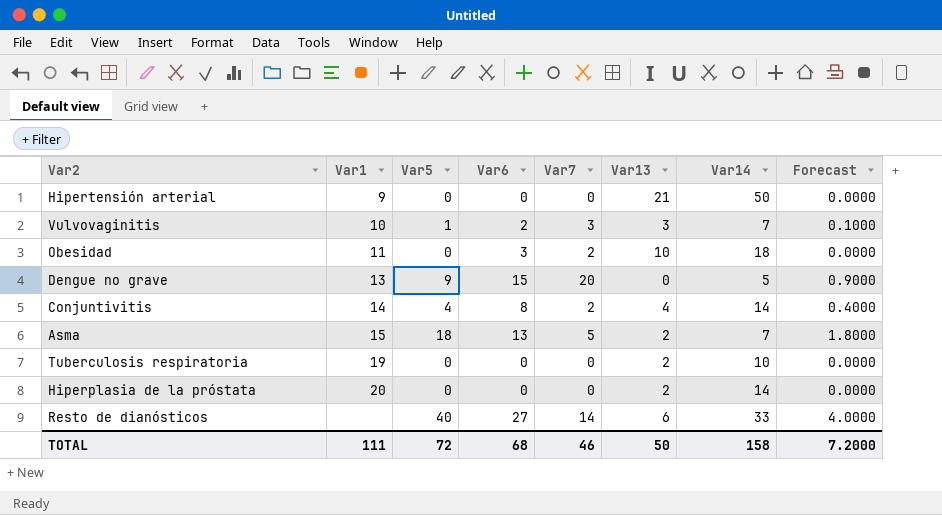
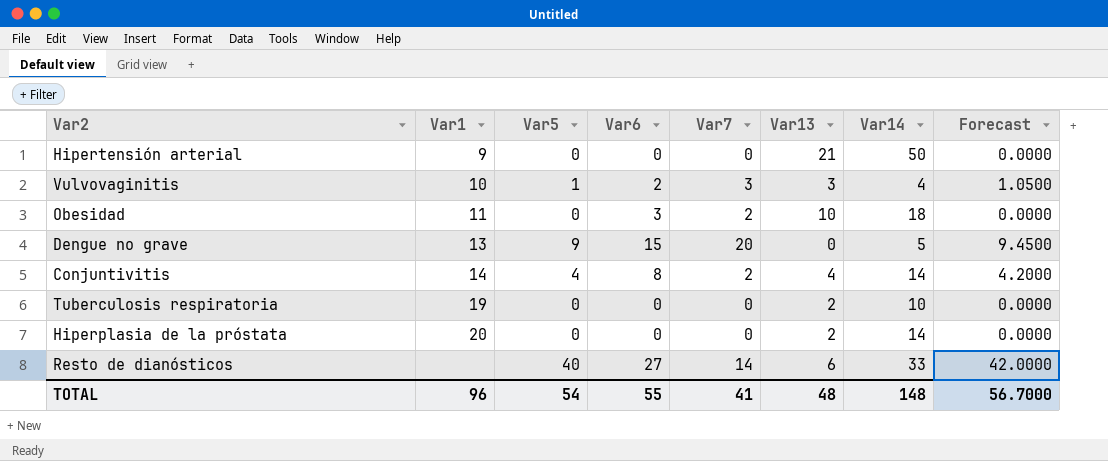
column Forecast | formula: [Var5] * 0.1 -> [Var5] * 1.05
row Asma: 15 | 18 | 13 | 5 | 2 | 7 | 1.8000 -> none
Vulvovaginitis | Var14: 7 -> 4
TOTAL | Var1: 111 -> 96
TOTAL | Var5: 72 -> 54
TOTAL | Var6: 68 -> 55
TOTAL | Var7: 46 -> 41
TOTAL | Var13: 50 -> 48
TOTAL | Var14: 158 -> 148
TOTAL | Forecast: 7.2000 -> 56.7000

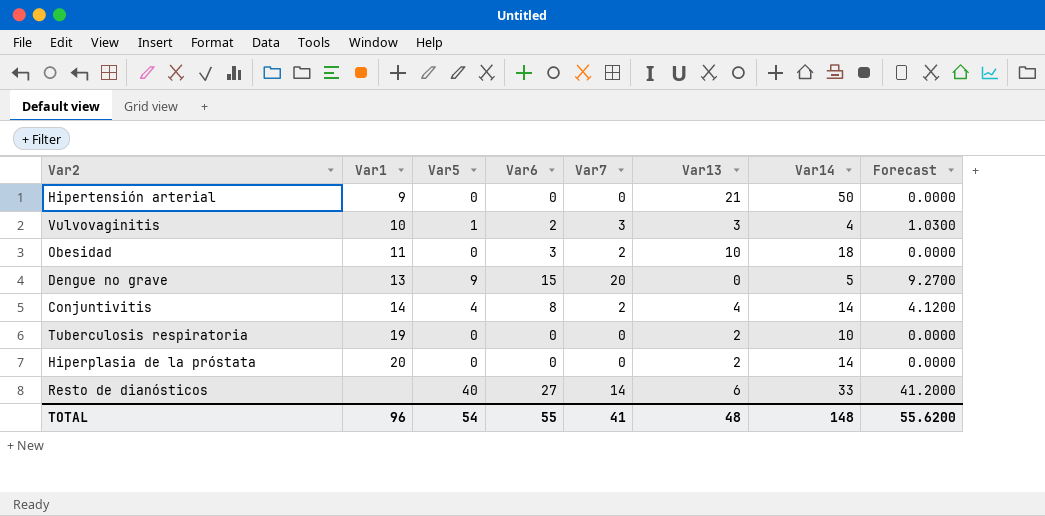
column Forecast | formula: [Var5] * 1.05 -> [Var5] * 1.03
TOTAL | Forecast: 56.7000 -> 55.6200

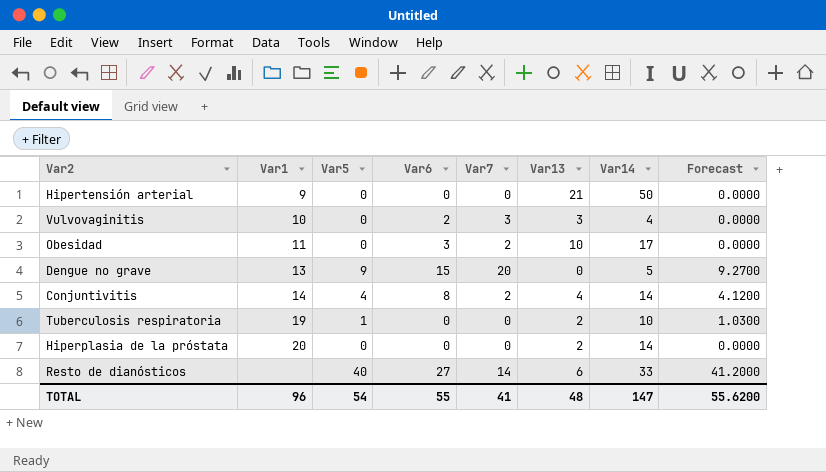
Vulvovaginitis | Var5: 1 -> 0
Vulvovaginitis | Forecast: 1.0300 -> 0.0000
Obesidad | Var14: 18 -> 17
Tuberculosis respiratoria | Var5: 0 -> 1
Tuberculosis respiratoria | Forecast: 0.0000 -> 1.0300
TOTAL | Var14: 148 -> 147

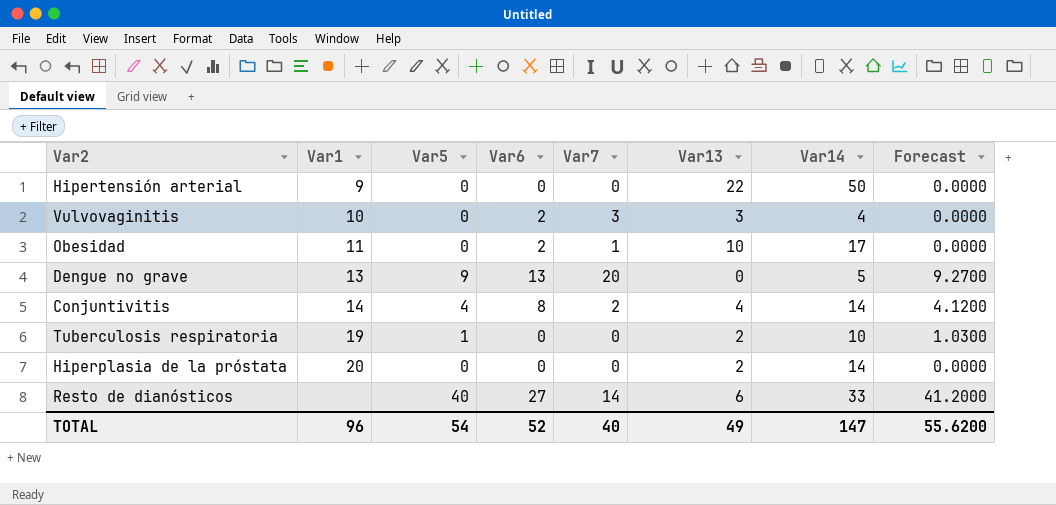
Hipertensión arterial | Var13: 21 -> 22
Obesidad | Var6: 3 -> 2
Obesidad | Var7: 2 -> 1
Dengue no grave | Var6: 15 -> 13
TOTAL | Var6: 55 -> 52
TOTAL | Var7: 41 -> 40
TOTAL | Var13: 48 -> 49

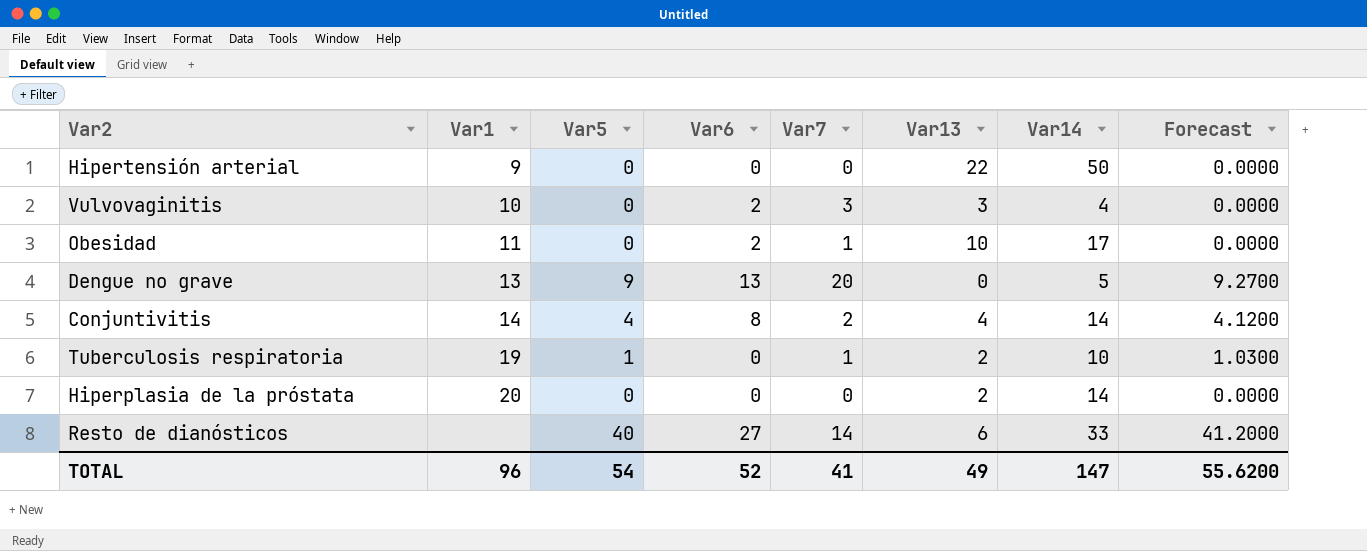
Tuberculosis respiratoria | Var7: 0 -> 1
TOTAL | Var7: 40 -> 41

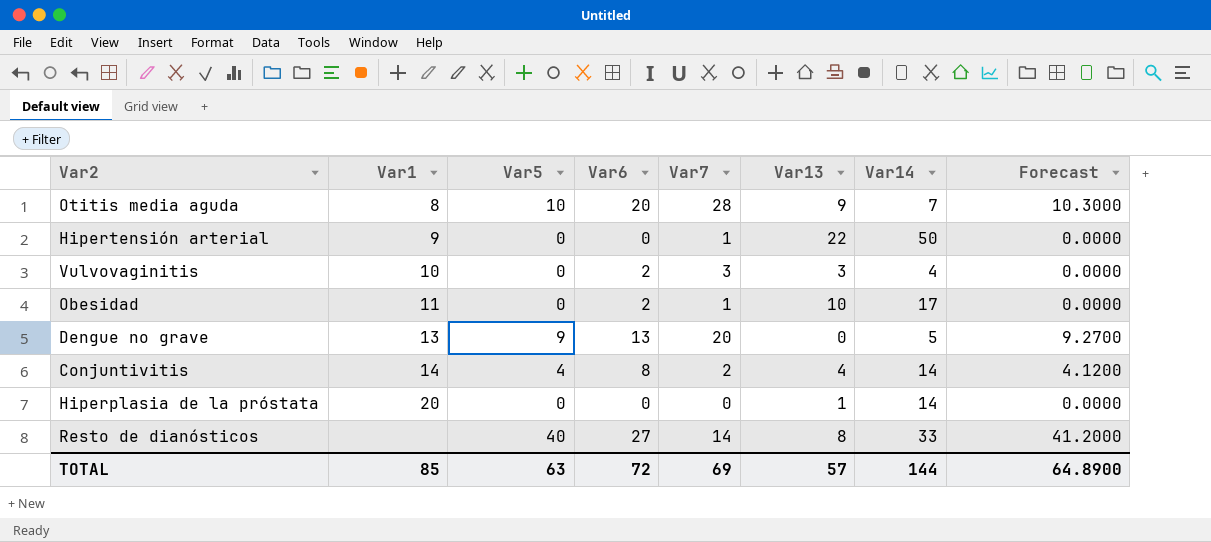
row Tuberculosis respiratoria: 19 | 1 | 0 | 1 | 2 | 10 | 1.0300 -> none
row Otitis media aguda: none -> 8 | 10 | 20 | 28 | 9 | 7 | 10.3000
Hipertensión arterial | Var7: 0 -> 1
Hiperplasia de la próstata | Var13: 2 -> 1
Resto de dianósticos | Var13: 6 -> 8
TOTAL | Var1: 96 -> 85
TOTAL | Var5: 54 -> 63
TOTAL | Var6: 52 -> 72
TOTAL | Var7: 41 -> 69
TOTAL | Var13: 49 -> 57
TOTAL | Var14: 147 -> 144
TOTAL | Forecast: 55.6200 -> 64.8900

